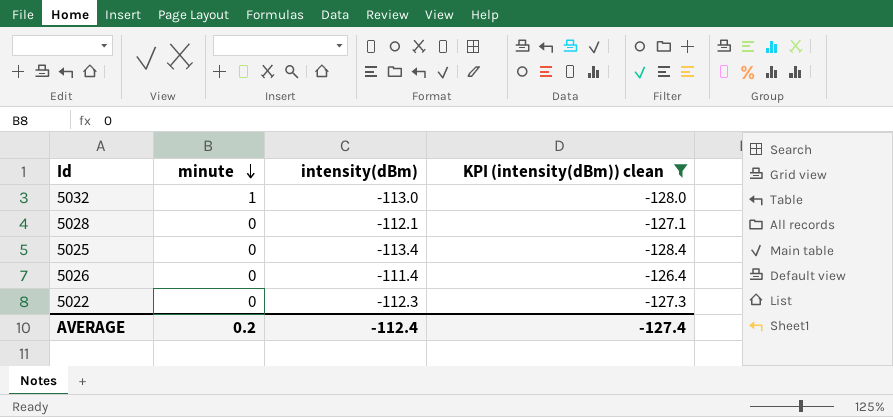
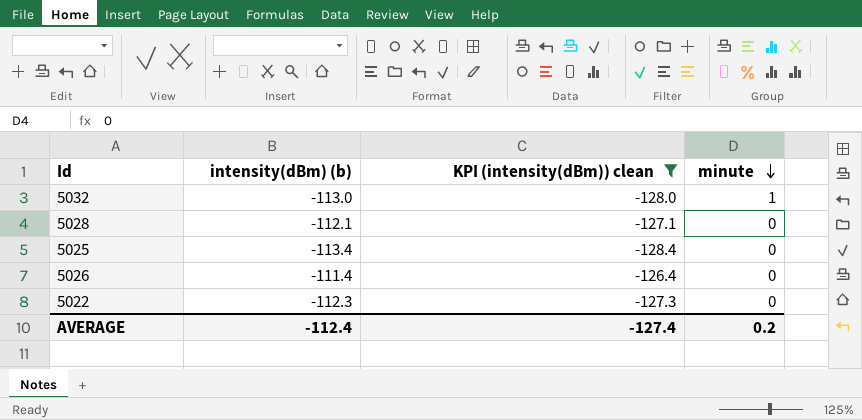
column name: intensity(dBm) -> intensity(dBm) (b)
column minute | position: 2 -> 4

